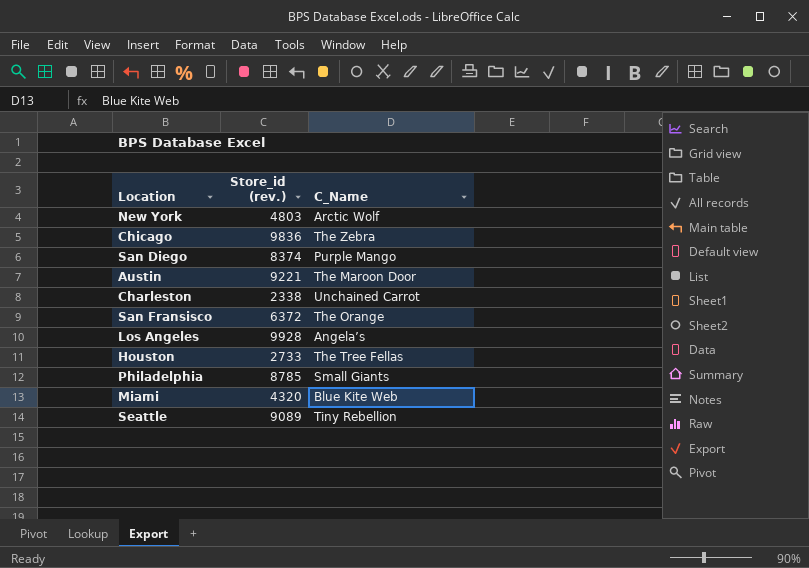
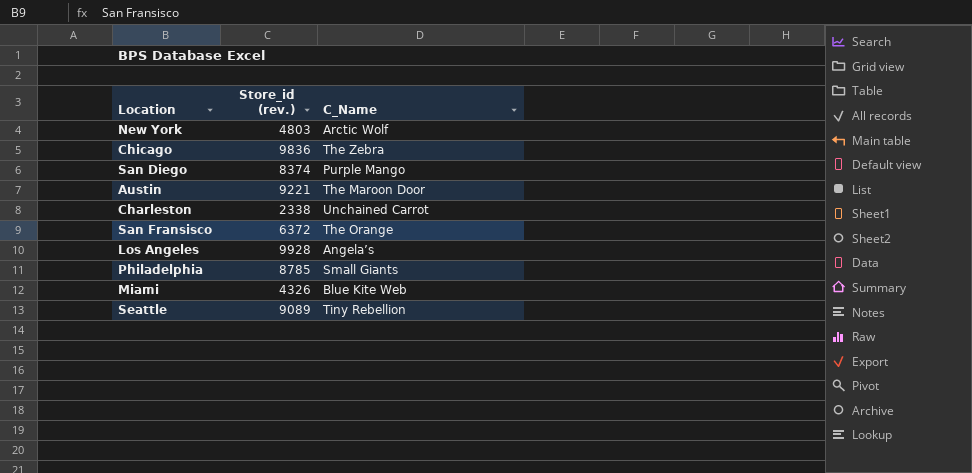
row Houston: 2733 | The Tree Fellas -> none
Miami | Store_id (rev.): 4320 -> 4326

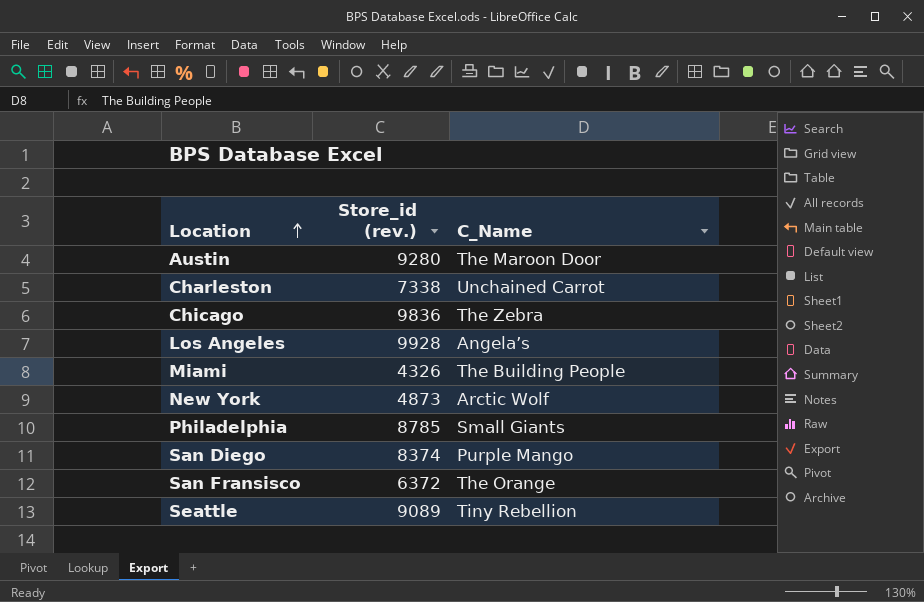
row order: none -> Location ascending
Austin | Store_id (rev.): 9221 -> 9280
Charleston | Store_id (rev.): 2338 -> 7338
Miami | C_Name: Blue Kite Web -> The Building People
New York | Store_id (rev.): 4803 -> 4873

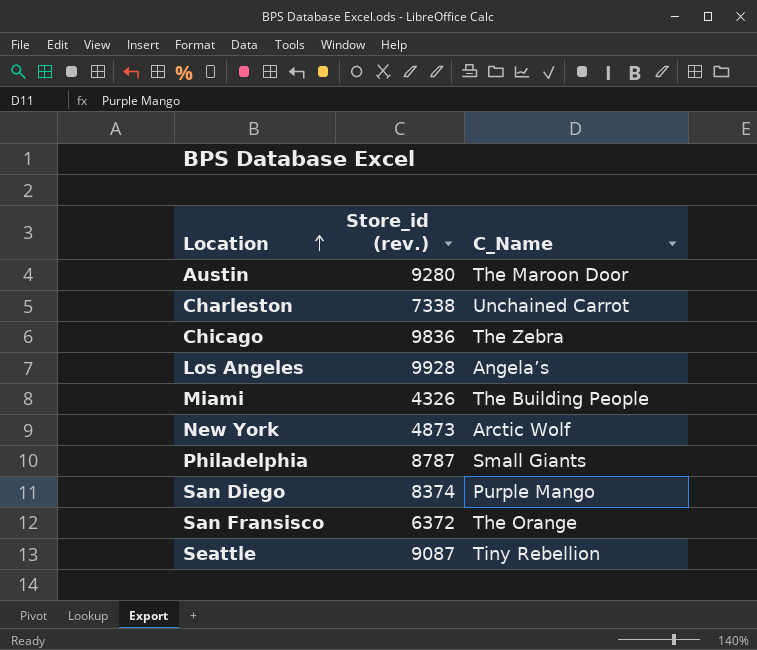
Philadelphia | Store_id (rev.): 8785 -> 8787
Seattle | Store_id (rev.): 9089 -> 9087

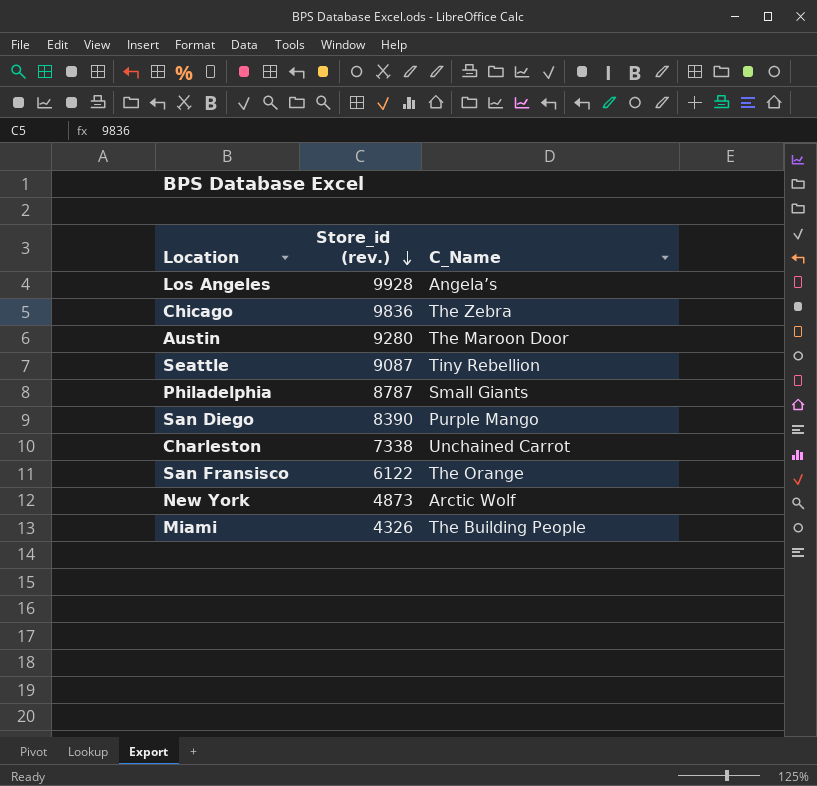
row order: Location ascending -> Store_id (rev.) descending
San Diego | Store_id (rev.): 8374 -> 8390
San Fransisco | Store_id (rev.): 6372 -> 6122

